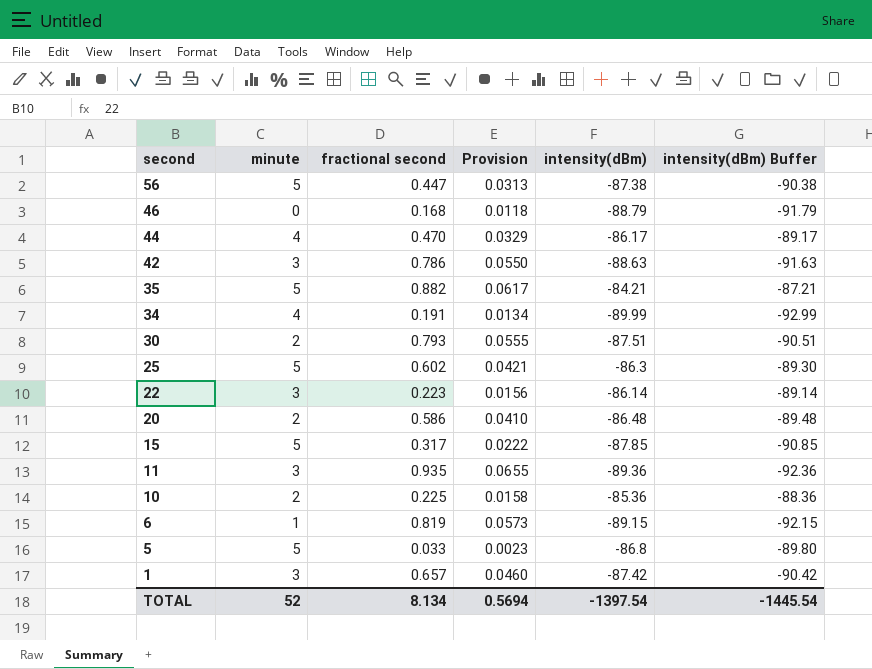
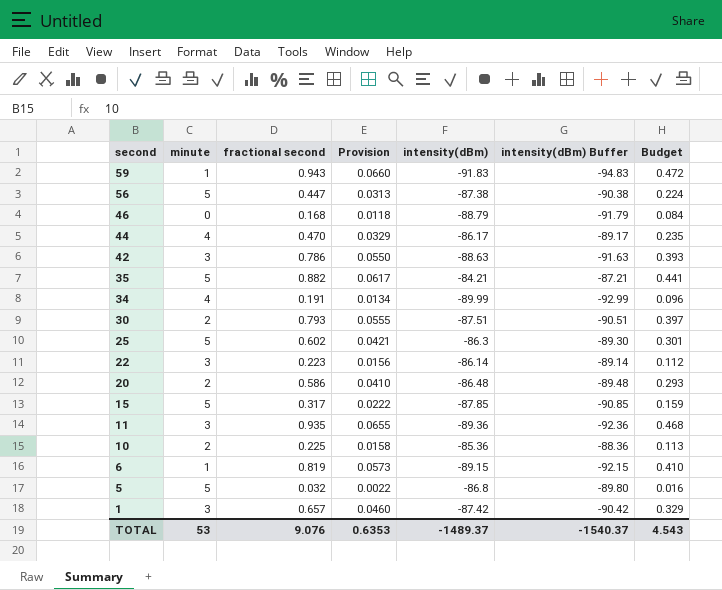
column Budget | formula: none -> [fractional second] * 0.5
row 59: none -> 1 | 0.943 | 0.0660 | -91.83 | -94.83 | 0.472
5 | fractional second: 0.033 -> 0.032
5 | Provision: 0.0023 -> 0.0022
TOTAL | minute: 52 -> 53
TOTAL | fractional second: 8.134 -> 9.076
TOTAL | Provision: 0.5694 -> 0.6353
TOTAL | intensity(dBm): -1397.54 -> -1489.37
TOTAL | intensity(dBm) Buffer: -1445.54 -> -1540.37

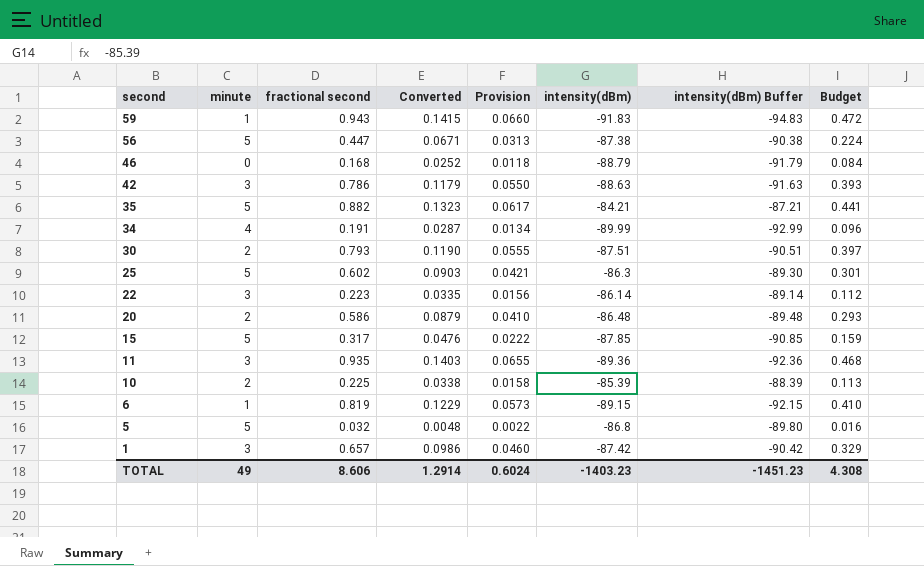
column Converted | formula: none -> [fractional second] * 0.15
row 44: 4 | 0.470 | 0.0329 | -86.17 | -89.17 | 0.235 -> none
10 | intensity(dBm): -85.36 -> -85.39
10 | intensity(dBm) Buffer: -88.36 -> -88.39
TOTAL | minute: 53 -> 49
TOTAL | fractional second: 9.076 -> 8.606
TOTAL | Provision: 0.6353 -> 0.6024
TOTAL | intensity(dBm): -1489.37 -> -1403.23
TOTAL | intensity(dBm) Buffer: -1540.37 -> -1451.23
TOTAL | Budget: 4.543 -> 4.308

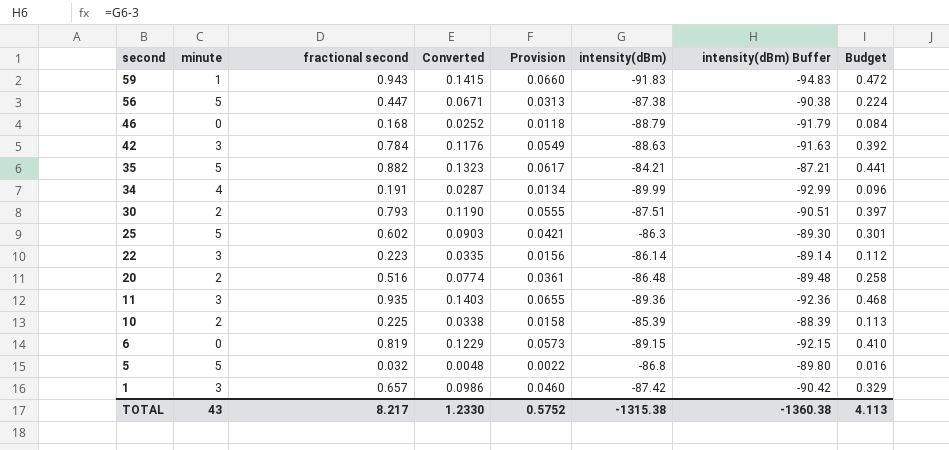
row 15: 5 | 0.317 | 0.0476 | 0.0222 | -87.85 | -90.85 | 0.159 -> none
42 | fractional second: 0.786 -> 0.784
42 | Converted: 0.1179 -> 0.1176
42 | Provision: 0.0550 -> 0.0549
42 | Budget: 0.393 -> 0.392
20 | fractional second: 0.586 -> 0.516
20 | Converted: 0.0879 -> 0.0774
20 | Provision: 0.0410 -> 0.0361
20 | Budget: 0.293 -> 0.258
6 | minute: 1 -> 0
TOTAL | minute: 49 -> 43
TOTAL | fractional second: 8.606 -> 8.217
TOTAL | Converted: 1.2914 -> 1.2330
TOTAL | Provision: 0.6024 -> 0.5752
TOTAL | intensity(dBm): -1403.23 -> -1315.38
TOTAL | intensity(dBm) Buffer: -1451.23 -> -1360.38
TOTAL | Budget: 4.308 -> 4.113

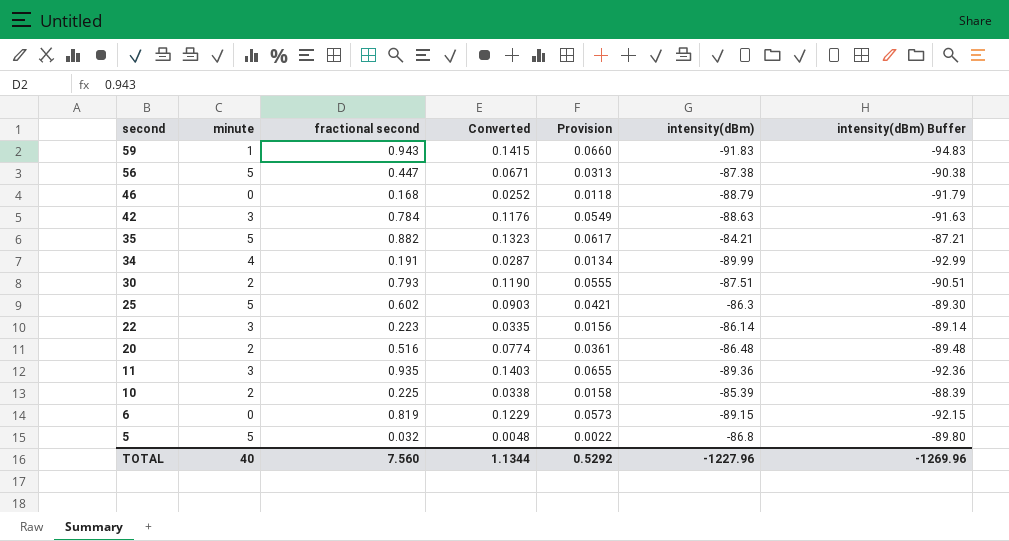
column Budget | formula: [fractional second] * 0.5 -> none
row 1: 3 | 0.657 | 0.0986 | 0.0460 | -87.42 | -90.42 | 0.329 -> none
TOTAL | minute: 43 -> 40
TOTAL | fractional second: 8.217 -> 7.560
TOTAL | Converted: 1.2330 -> 1.1344
TOTAL | Provision: 0.5752 -> 0.5292
TOTAL | intensity(dBm): -1315.38 -> -1227.96
TOTAL | intensity(dBm) Buffer: -1360.38 -> -1269.96

